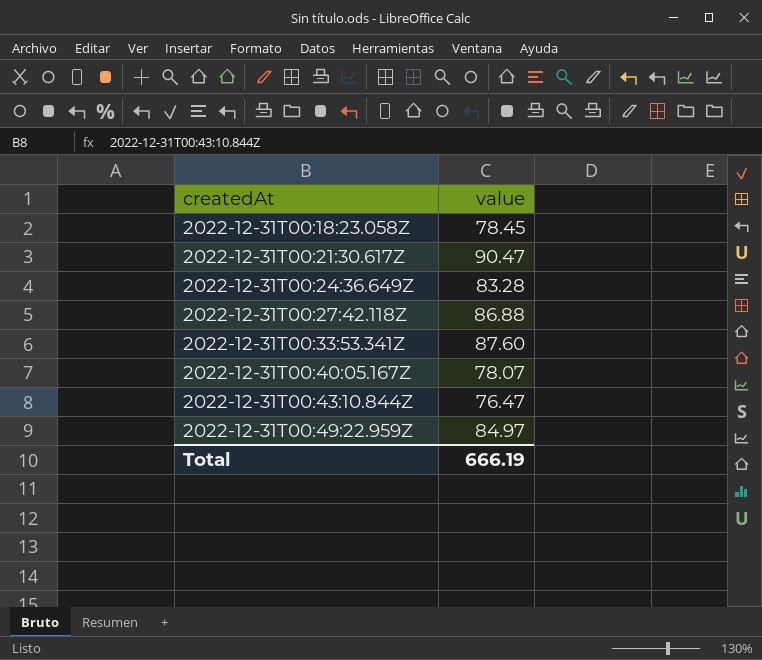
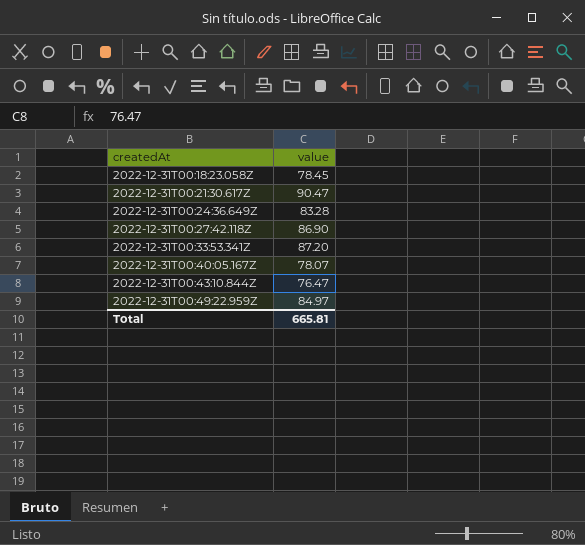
2022-12-31T00:27:42.118Z | value: 86.88 -> 86.90
2022-12-31T00:33:53.341Z | value: 87.60 -> 87.20
Total | value: 666.19 -> 665.81

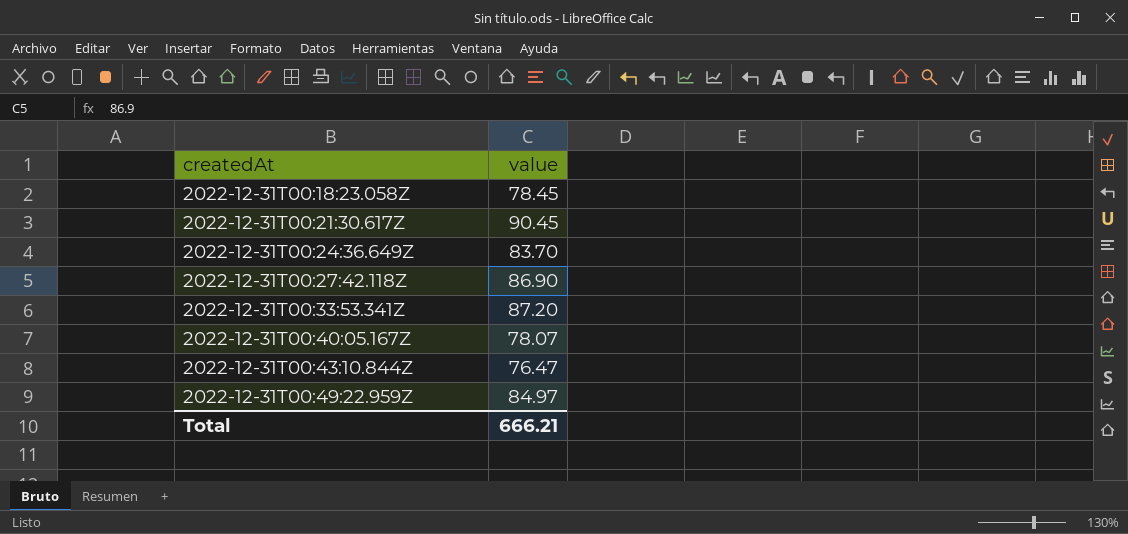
2022-12-31T00:21:30.617Z | value: 90.47 -> 90.45
2022-12-31T00:24:36.649Z | value: 83.28 -> 83.70
Total | value: 665.81 -> 666.21

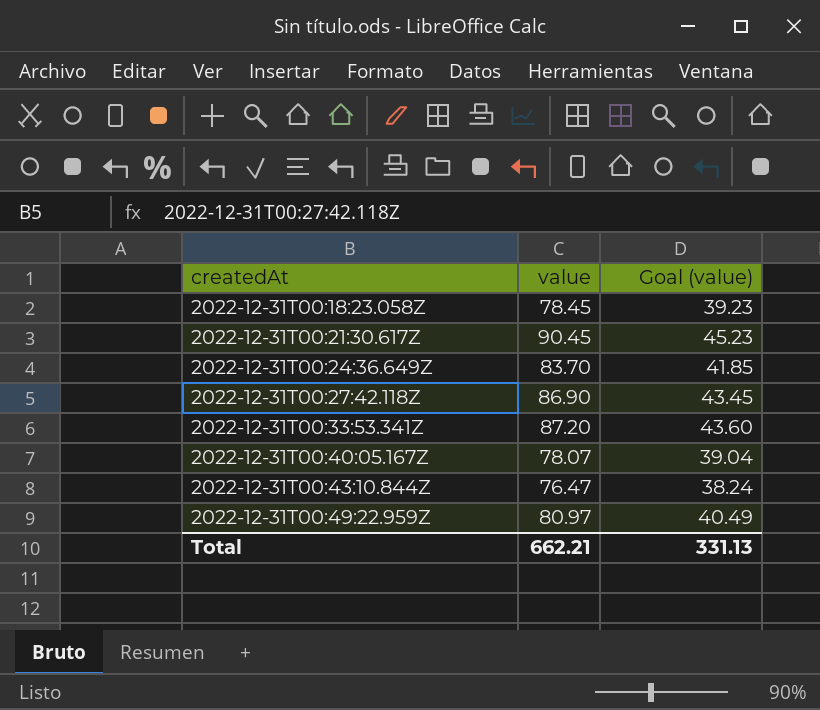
column Goal (value) | formula: none -> [value] * 0.5
2022-12-31T00:49:22.959Z | value: 84.97 -> 80.97
Total | value: 666.21 -> 662.21

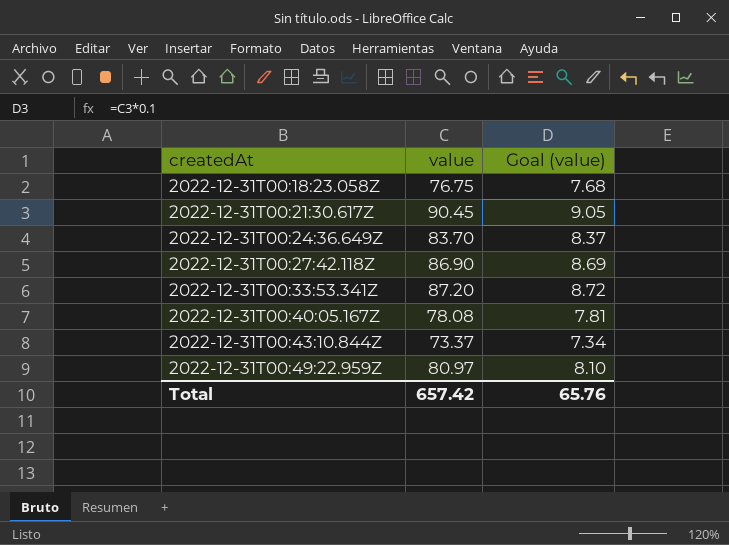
column Goal (value) | formula: [value] * 0.5 -> [value] * 0.1
2022-12-31T00:18:23.058Z | value: 78.45 -> 76.75
2022-12-31T00:40:05.167Z | value: 78.07 -> 78.08
2022-12-31T00:43:10.844Z | value: 76.47 -> 73.37
Total | value: 662.21 -> 657.42
Total | Goal (value): 331.13 -> 65.76

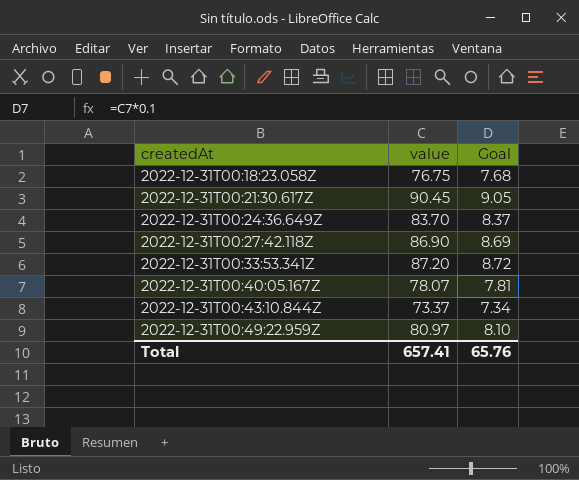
column name: Goal (value) -> Goal
2022-12-31T00:40:05.167Z | value: 78.08 -> 78.07
Total | value: 657.42 -> 657.41

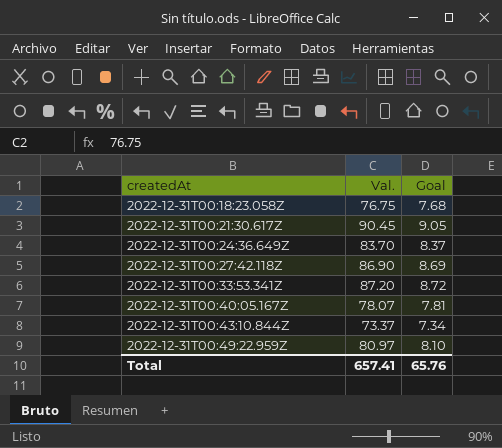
column name: value -> Val.

